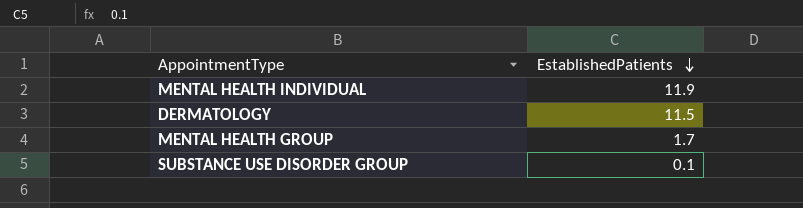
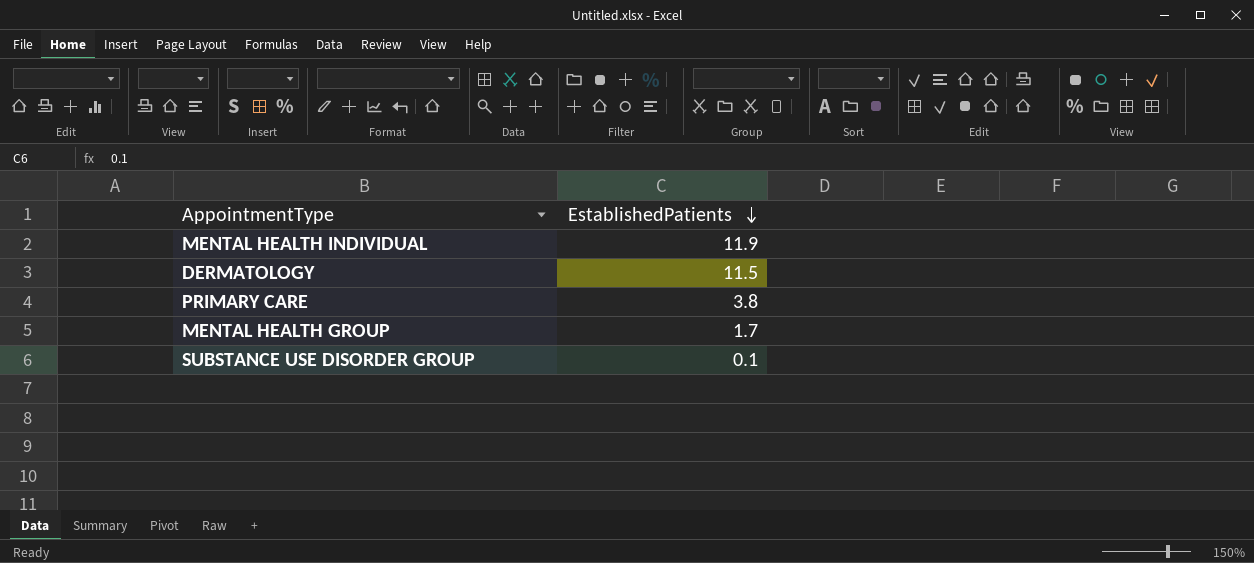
row PRIMARY CARE: none -> 3.8

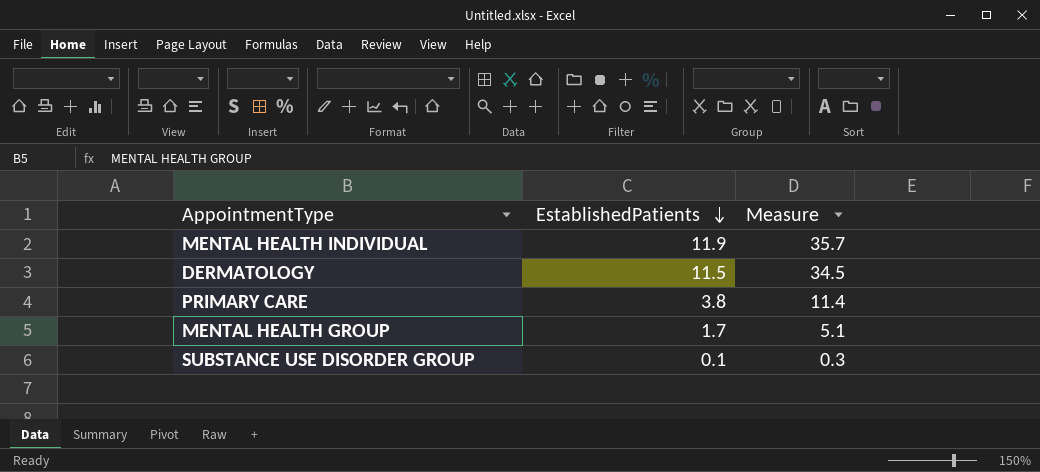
column Measure | formula: none -> [EstablishedPatients] * 3

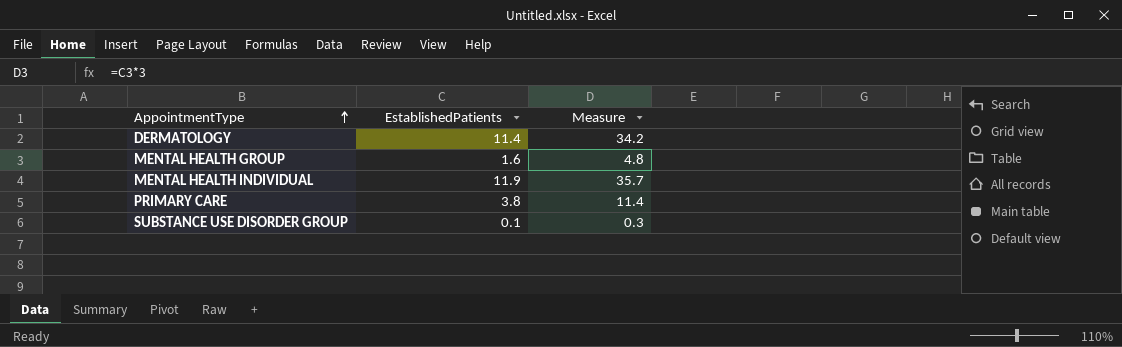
row order: EstablishedPatients descending -> AppointmentType ascending
DERMATOLOGY | EstablishedPatients: 11.5 -> 11.4
DERMATOLOGY | Measure: 34.5 -> 34.2
MENTAL HEALTH GROUP | EstablishedPatients: 1.7 -> 1.6
MENTAL HEALTH GROUP | Measure: 5.1 -> 4.8

